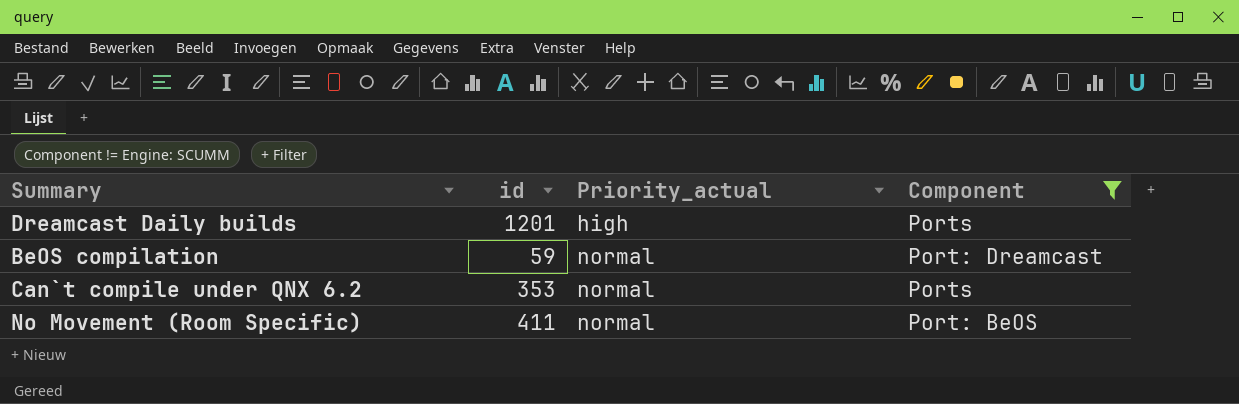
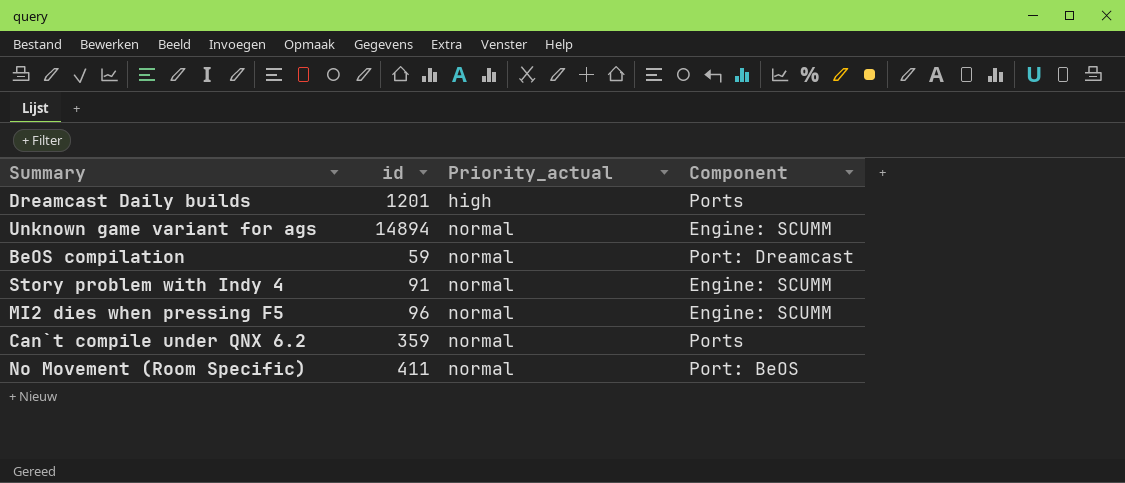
filter: Component != Engine: SCUMM -> none
Can`t compile under QNX 6.2 | id: 353 -> 359

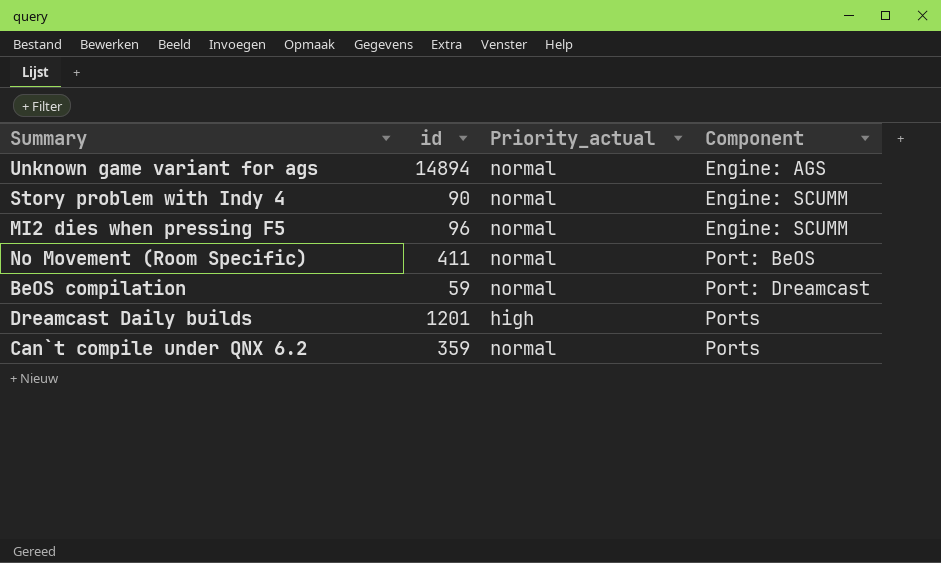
row order: Priority_actual ascending -> Component ascending
Unknown game variant for ags | Component: Engine: SCUMM -> Engine: AGS
Story problem with Indy 4 | id: 91 -> 90

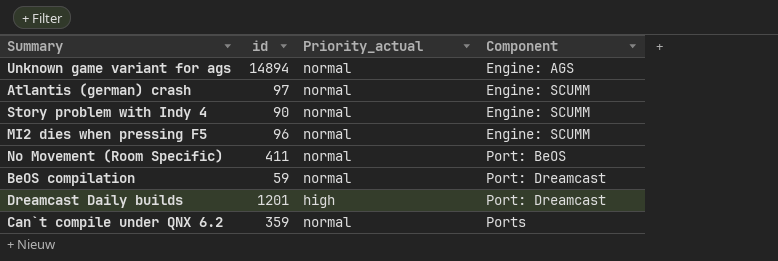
row Atlantis (german) crash: none -> 97 | normal | Engine: SCUMM
Dreamcast Daily builds | Component: Ports -> Port: Dreamcast

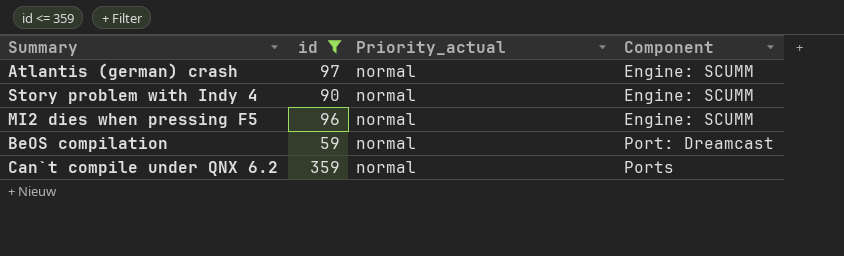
filter: none -> id <= 359

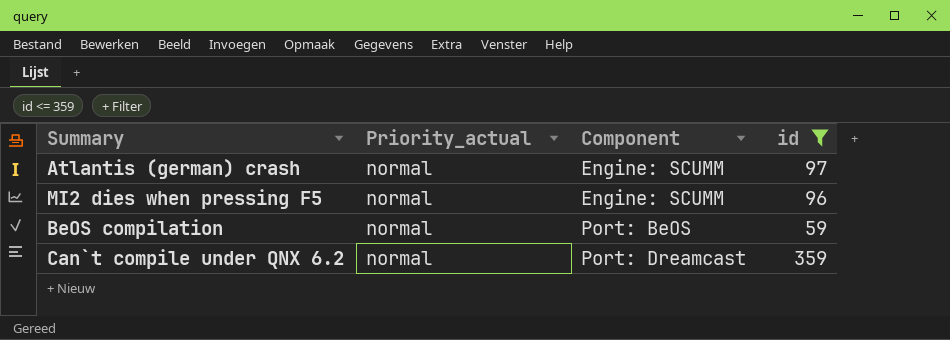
column id | position: 2 -> 4
row Story problem with Indy 4: 90 | normal | Engine: SCUMM -> none
BeOS compilation | Component: Port: Dreamcast -> Port: BeOS
Can`t compile under QNX 6.2 | Component: Ports -> Port: Dreamcast

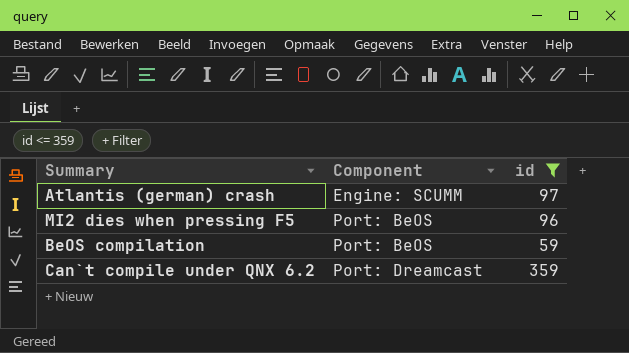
column Priority_actual | position: 2 -> none
MI2 dies when pressing F5 | Component: Engine: SCUMM -> Port: BeOS

